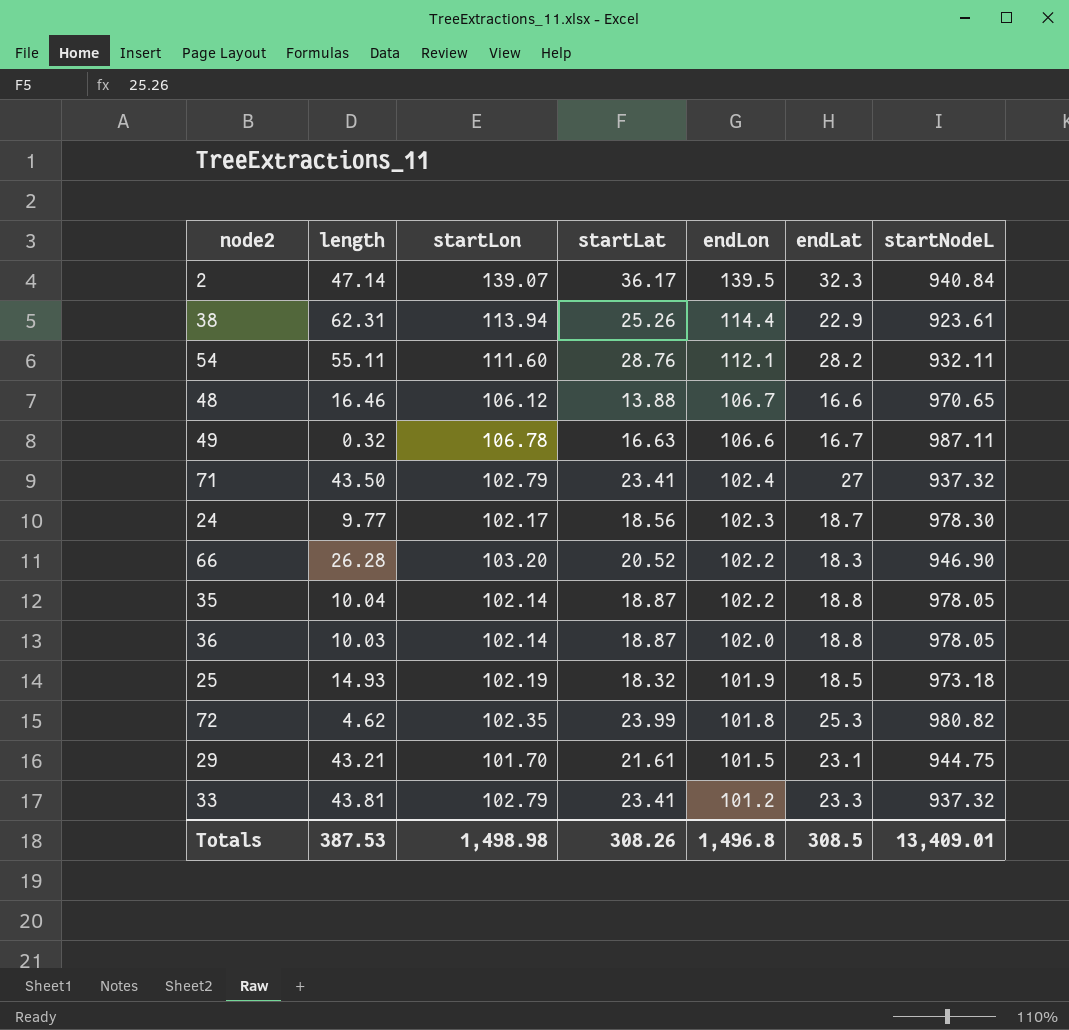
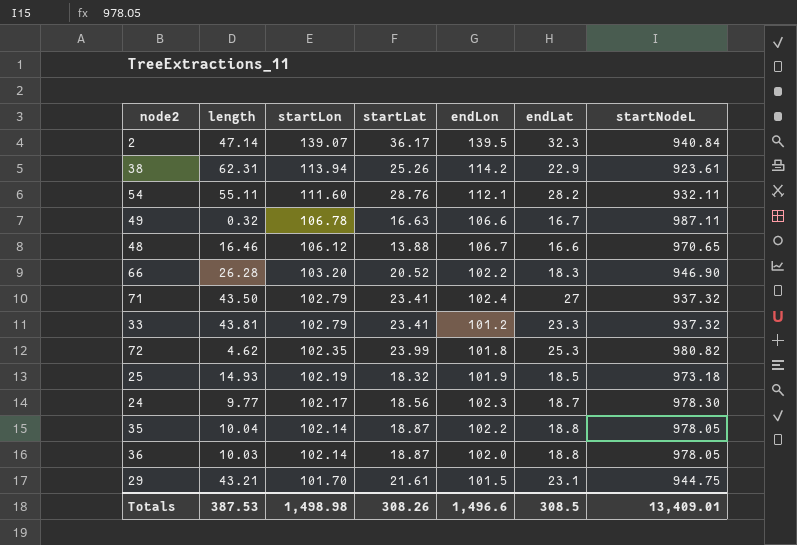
row order: endLon descending -> startLon descending
38 | endLon: 114.4 -> 114.2
Totals | endLon: 1,496.8 -> 1,496.6

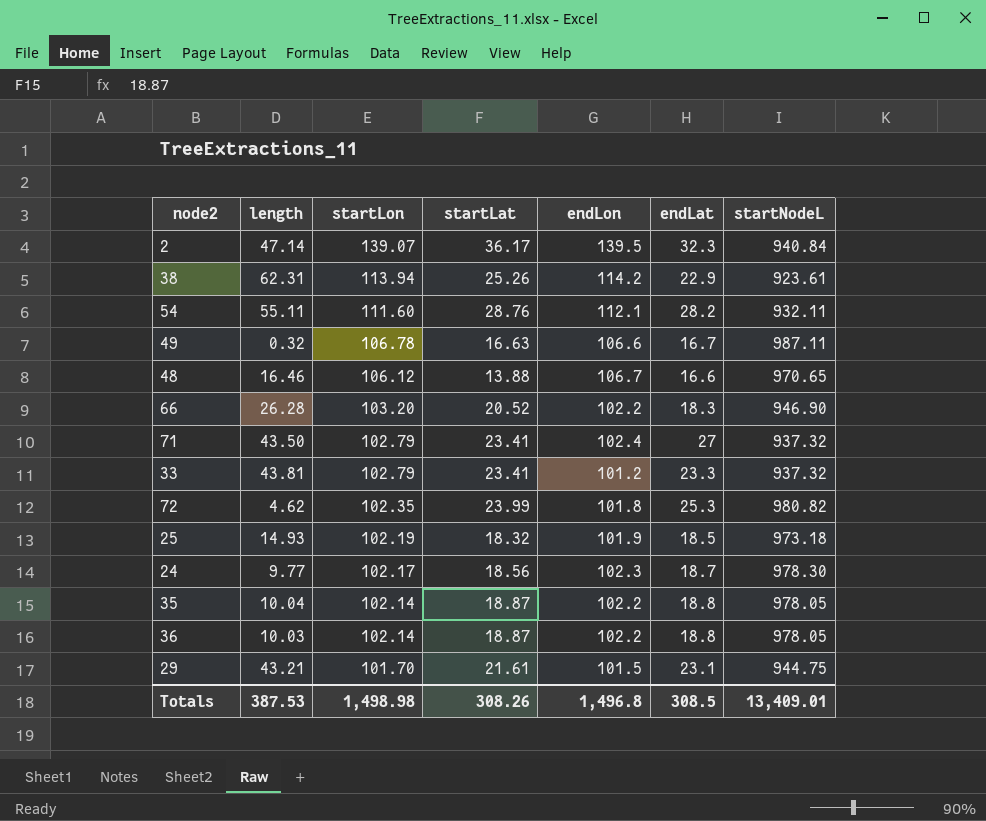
36 | endLon: 102.0 -> 102.2
Totals | endLon: 1,496.6 -> 1,496.8

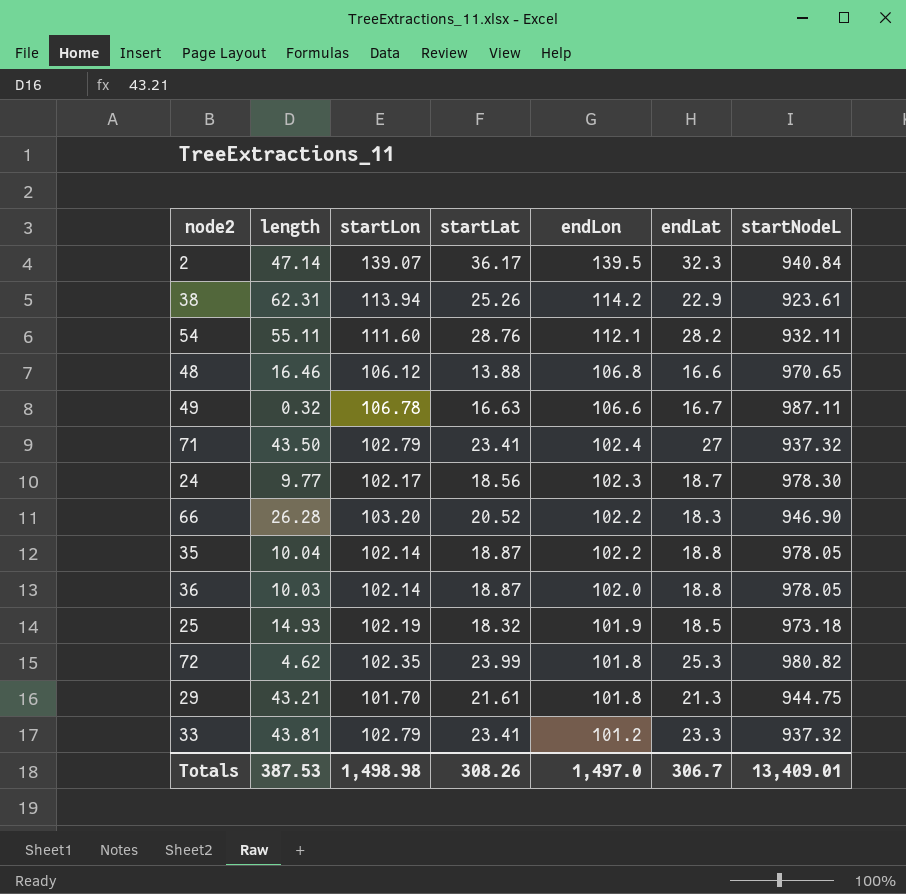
row order: startLon descending -> endLon descending
48 | endLon: 106.7 -> 106.8
36 | endLon: 102.2 -> 102.0
29 | endLon: 101.5 -> 101.8
29 | endLat: 23.1 -> 21.3
Totals | endLon: 1,496.8 -> 1,497.0
Totals | endLat: 308.5 -> 306.7

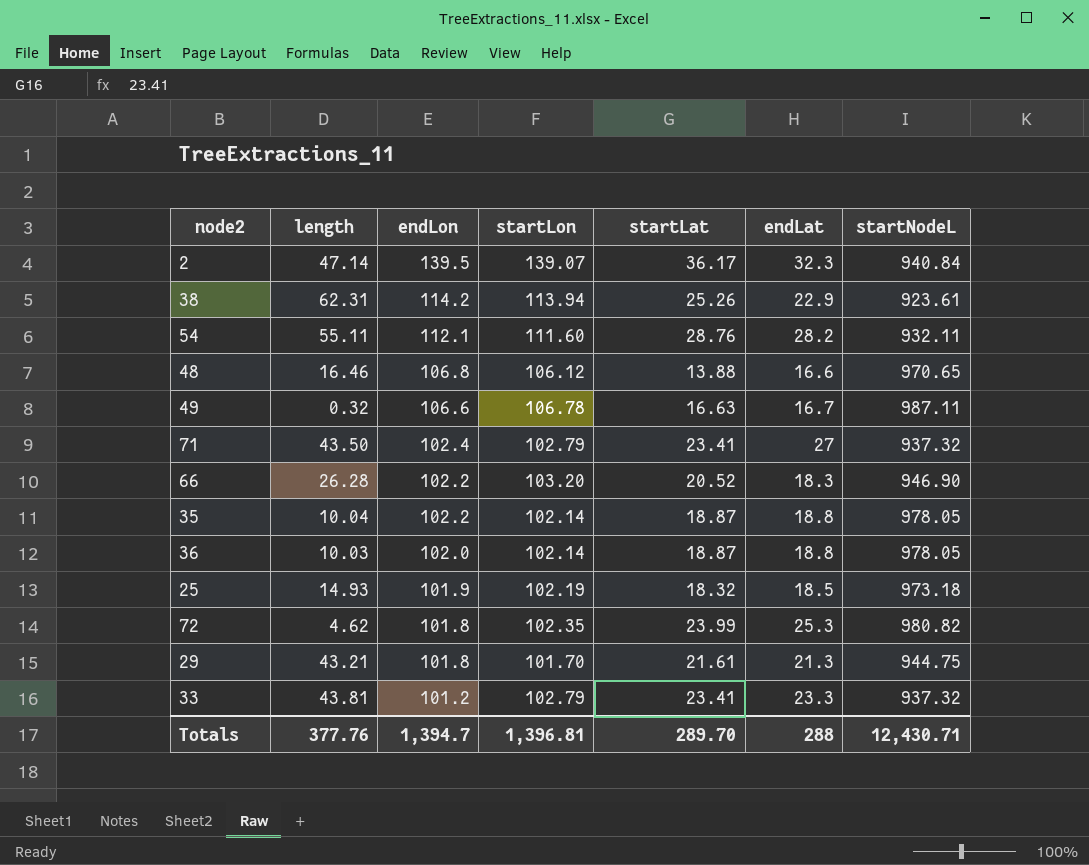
column endLon | position: 5 -> 3
row 24: 9.77 | 102.17 | 18.56 | 102.3 | 18.7 | 978.30 -> none
Totals | length: 387.53 -> 377.76
Totals | endLon: 1,497.0 -> 1,394.7
Totals | startLon: 1,498.98 -> 1,396.81
Totals | startLat: 308.26 -> 289.70
Totals | endLat: 306.7 -> 288
Totals | startNodeL: 13,409.01 -> 12,430.71

